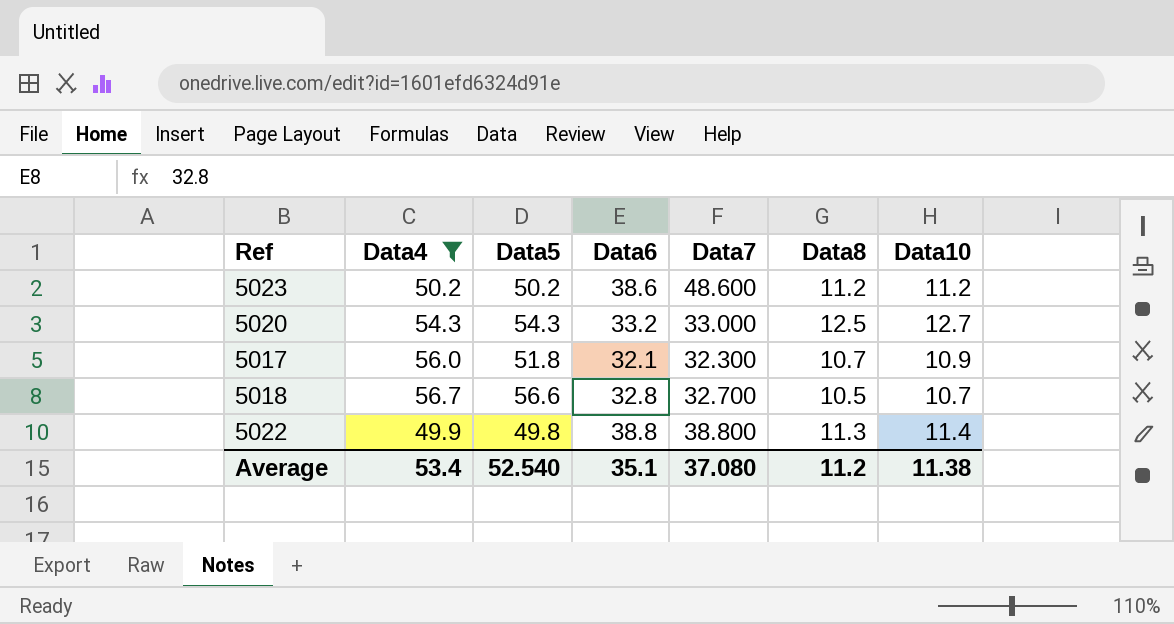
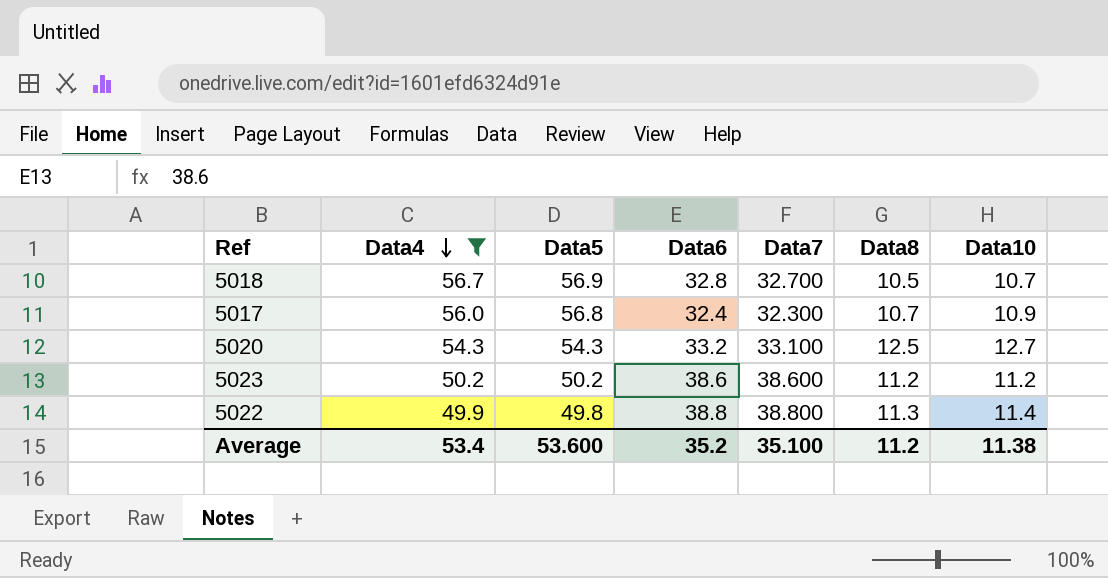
row order: none -> Data4 descending
5018 | Data5: 56.6 -> 56.9
5017 | Data5: 51.8 -> 56.8
5017 | Data6: 32.1 -> 32.4
5020 | Data7: 33.000 -> 33.100
5023 | Data7: 48.600 -> 38.600
Average | Data5: 52.540 -> 53.600
Average | Data6: 35.1 -> 35.2
Average | Data7: 37.080 -> 35.100

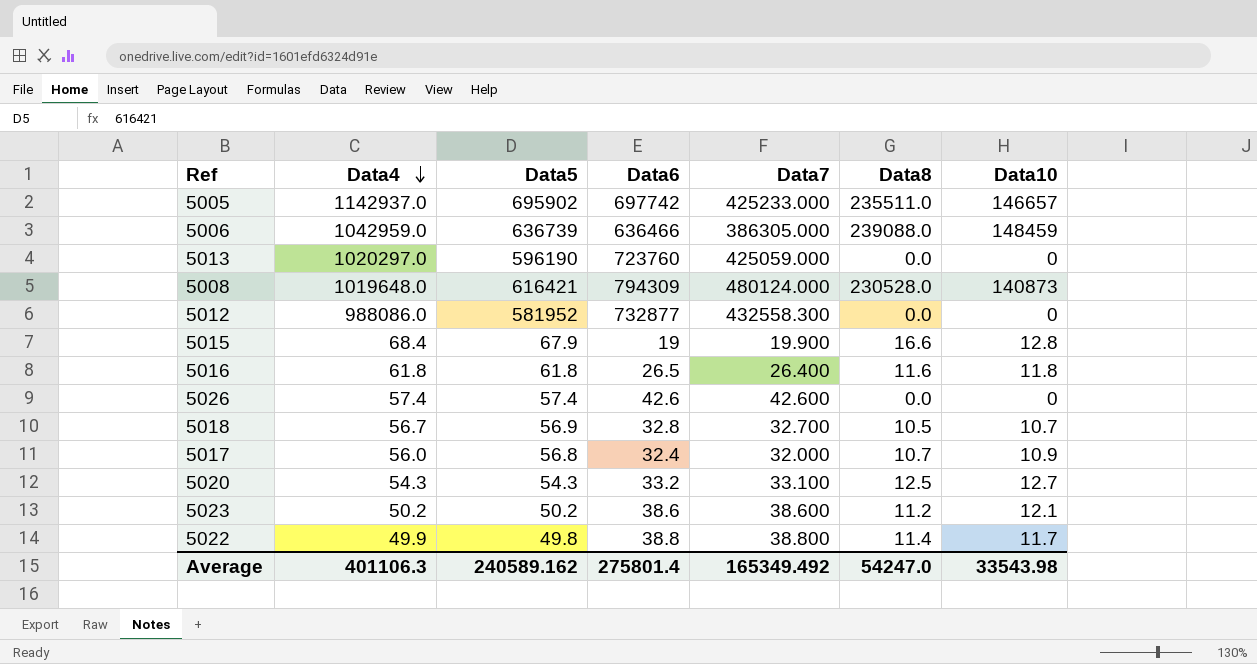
filter: Data4 <= 56.7 -> none
5017 | Data7: 32.300 -> 32.000
5023 | Data10: 11.2 -> 12.1
5022 | Data8: 11.3 -> 11.4
5022 | Data10: 11.4 -> 11.7
Average | Data4: 53.4 -> 401106.3
Average | Data5: 53.600 -> 240589.162
Average | Data6: 35.2 -> 275801.4
Average | Data7: 35.100 -> 165349.492
Average | Data8: 11.2 -> 54247.0
Average | Data10: 11.38 -> 33543.98

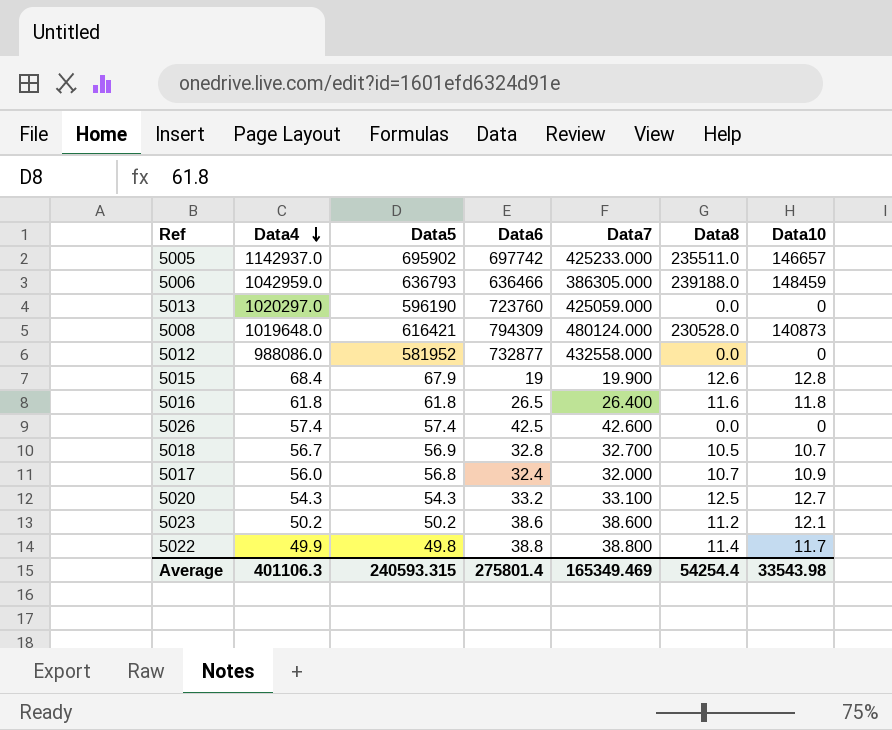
5006 | Data5: 636739 -> 636793
5006 | Data8: 239088.0 -> 239188.0
5012 | Data7: 432558.300 -> 432558.000
5015 | Data8: 16.6 -> 12.6
5026 | Data6: 42.6 -> 42.5
Average | Data5: 240589.162 -> 240593.315
Average | Data7: 165349.492 -> 165349.469
Average | Data8: 54247.0 -> 54254.4

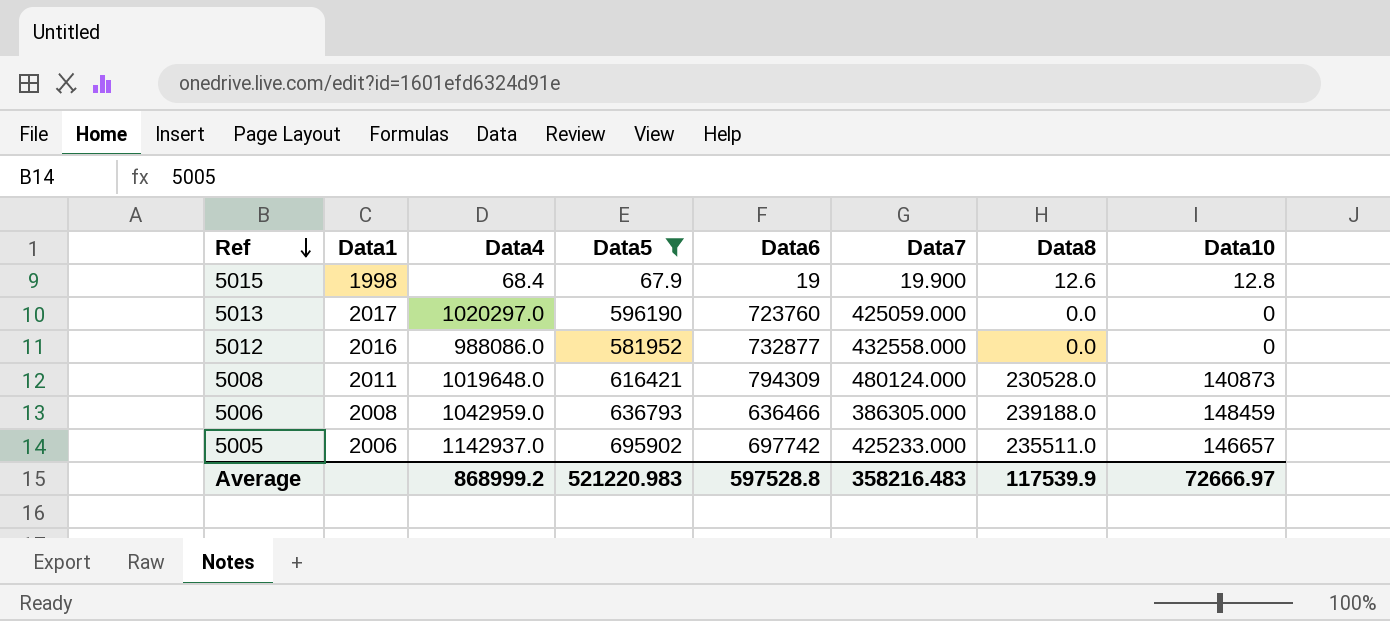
filter: none -> Data5 >= 67.9
row order: Data4 descending -> Ref descending
column Data1 | position: none -> 2
Average | Data4: 401106.3 -> 868999.2
Average | Data5: 240593.315 -> 521220.983
Average | Data6: 275801.4 -> 597528.8
Average | Data7: 165349.469 -> 358216.483
Average | Data8: 54254.4 -> 117539.9
Average | Data10: 33543.98 -> 72666.97

